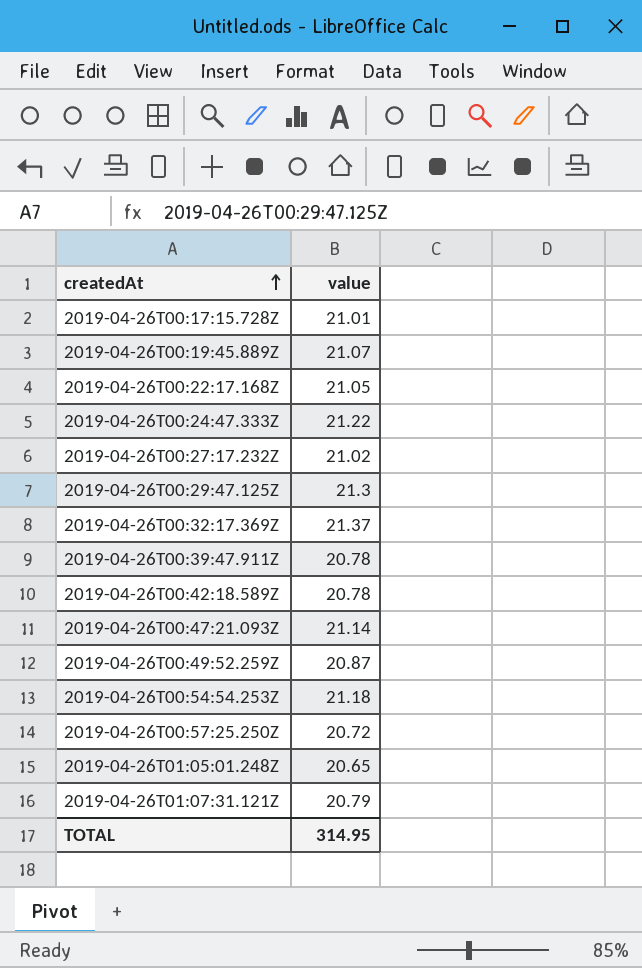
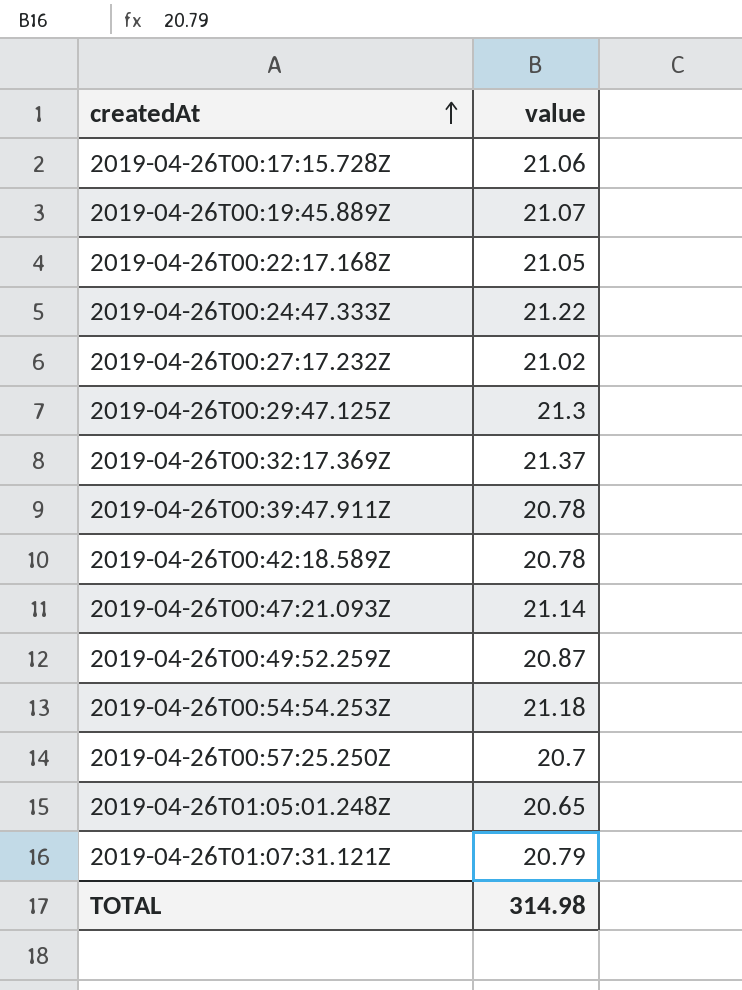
2019-04-26T00:17:15.728Z | value: 21.01 -> 21.06
2019-04-26T00:57:25.250Z | value: 20.72 -> 20.7
TOTAL | value: 314.95 -> 314.98

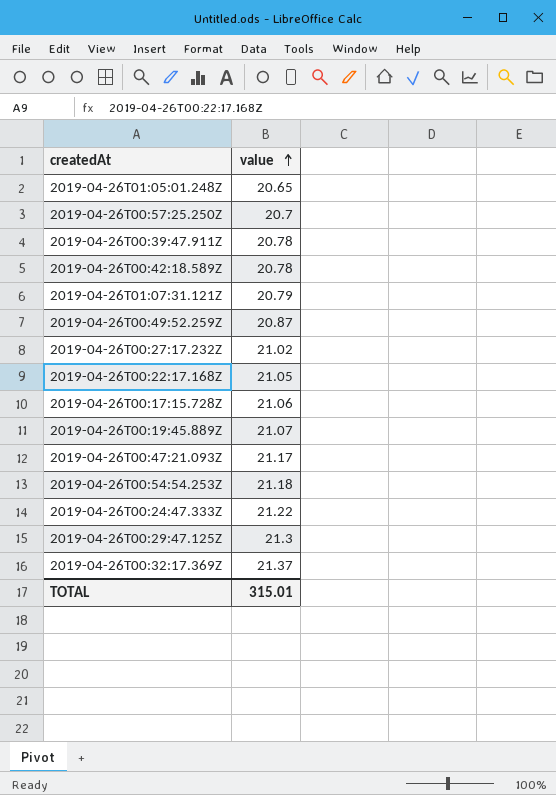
row order: createdAt ascending -> value ascending
2019-04-26T00:47:21.093Z | value: 21.14 -> 21.17
TOTAL | value: 314.98 -> 315.01

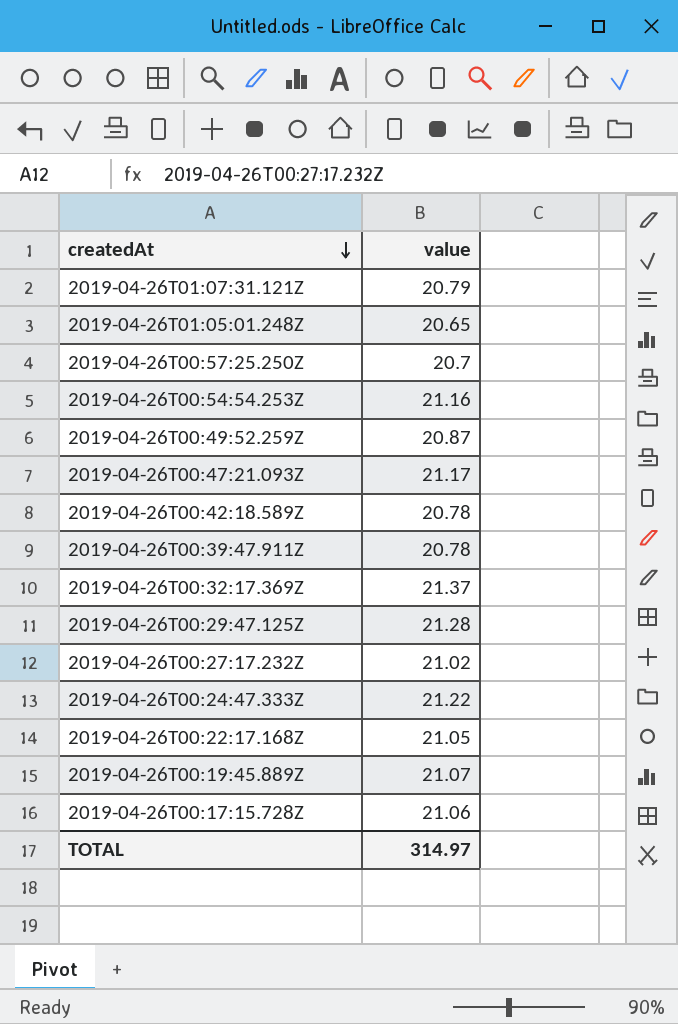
row order: value ascending -> createdAt descending
2019-04-26T00:54:54.253Z | value: 21.18 -> 21.16
2019-04-26T00:29:47.125Z | value: 21.3 -> 21.28
TOTAL | value: 315.01 -> 314.97

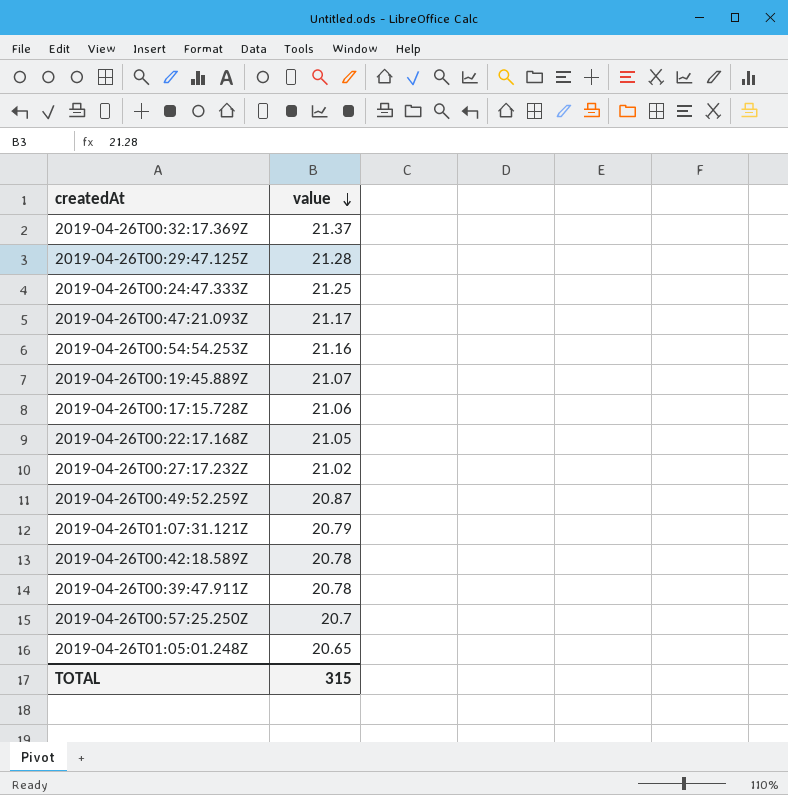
row order: createdAt descending -> value descending
2019-04-26T00:24:47.333Z | value: 21.22 -> 21.25
TOTAL | value: 314.97 -> 315

